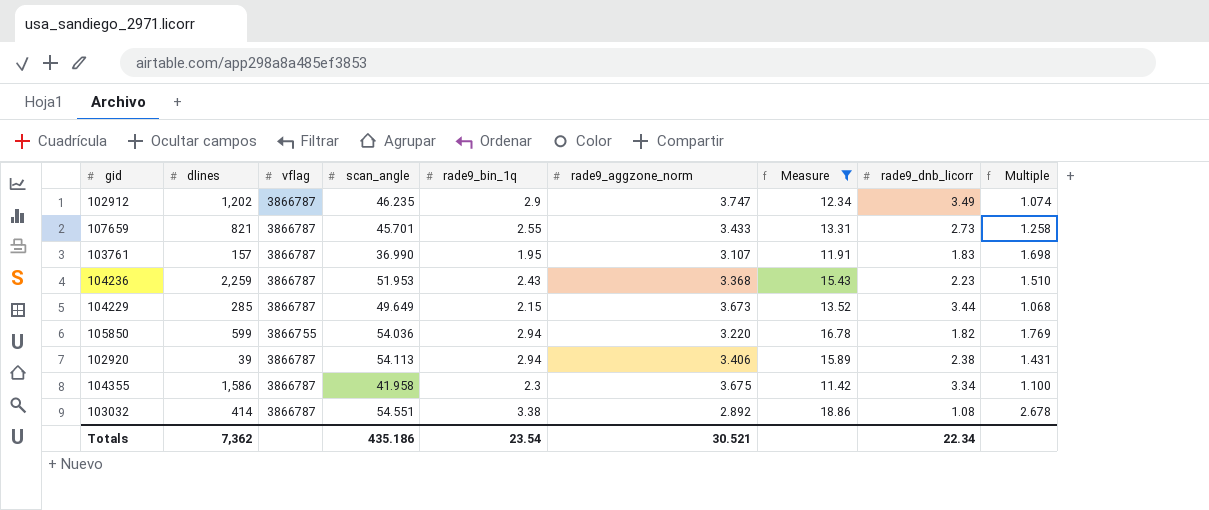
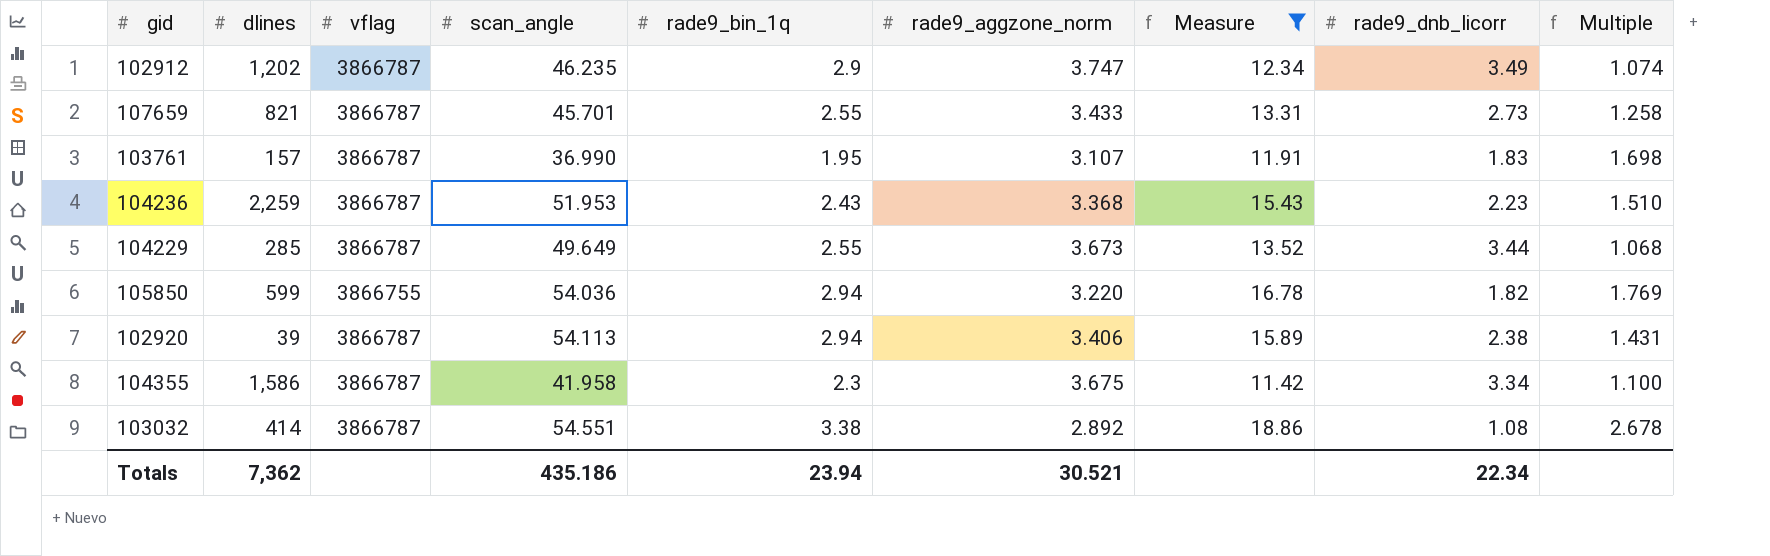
104229 | rade9_bin_1q: 2.15 -> 2.55
Totals | rade9_bin_1q: 23.54 -> 23.94

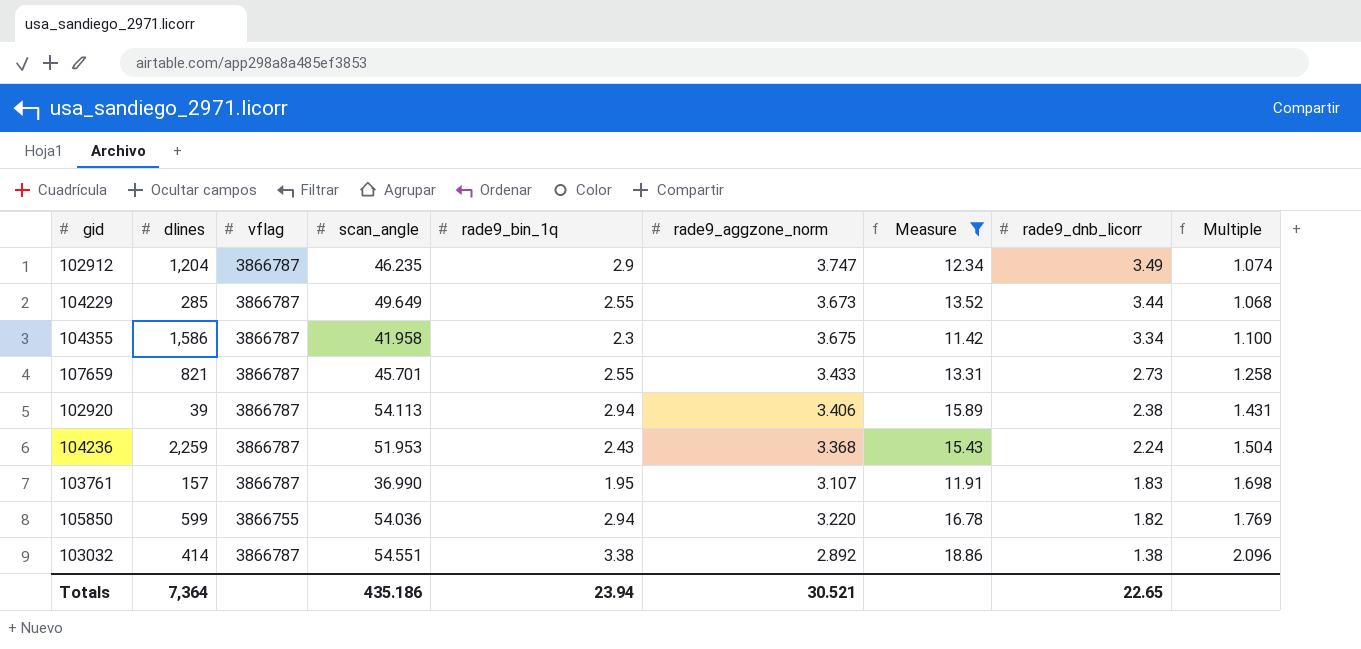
row order: none -> rade9_dnb_licorr descending
102912 | dlines: 1,202 -> 1,204
104236 | rade9_dnb_licorr: 2.23 -> 2.24
104236 | Multiple: 1.510 -> 1.504
103032 | rade9_dnb_licorr: 1.08 -> 1.38
103032 | Multiple: 2.678 -> 2.096
Totals | dlines: 7,362 -> 7,364
Totals | rade9_dnb_licorr: 22.34 -> 22.65

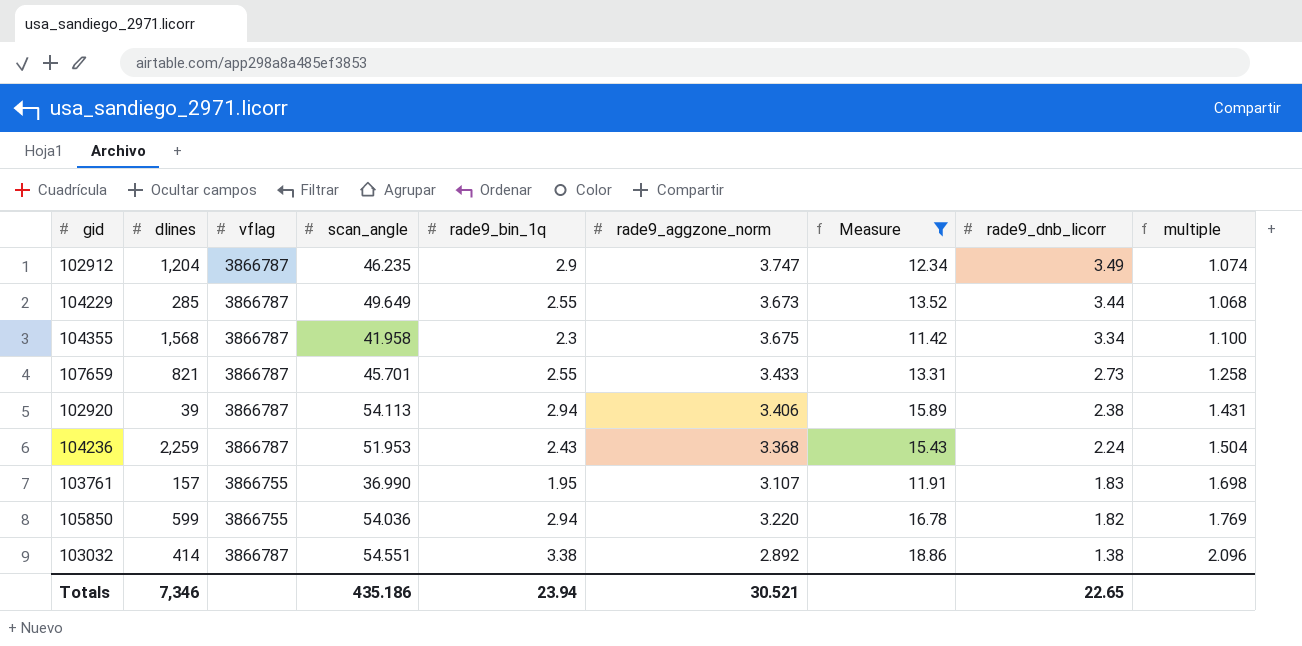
column name: Multiple -> multiple
104355 | dlines: 1,586 -> 1,568
103761 | vflag: 3866787 -> 3866755
Totals | dlines: 7,364 -> 7,346

